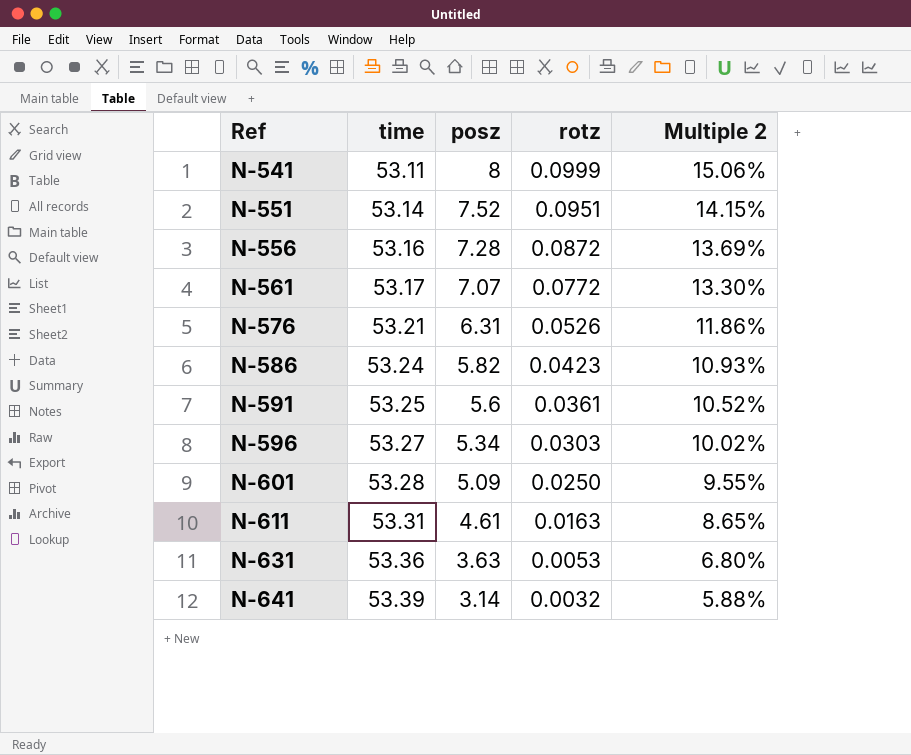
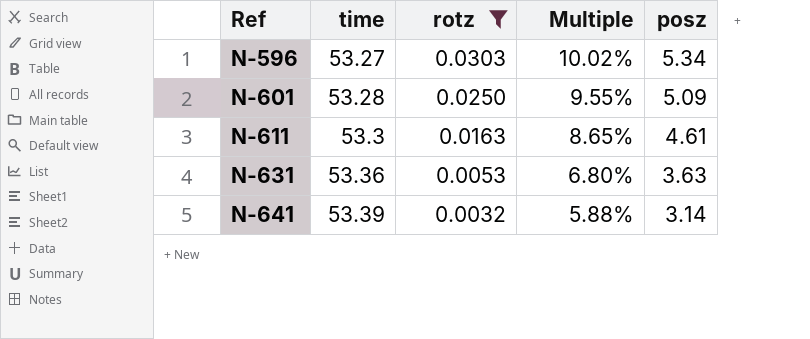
filter: none -> rotz <= 0.0303
column name: Multiple 2 -> Multiple
column posz | position: 3 -> 5
N-611 | time: 53.31 -> 53.3

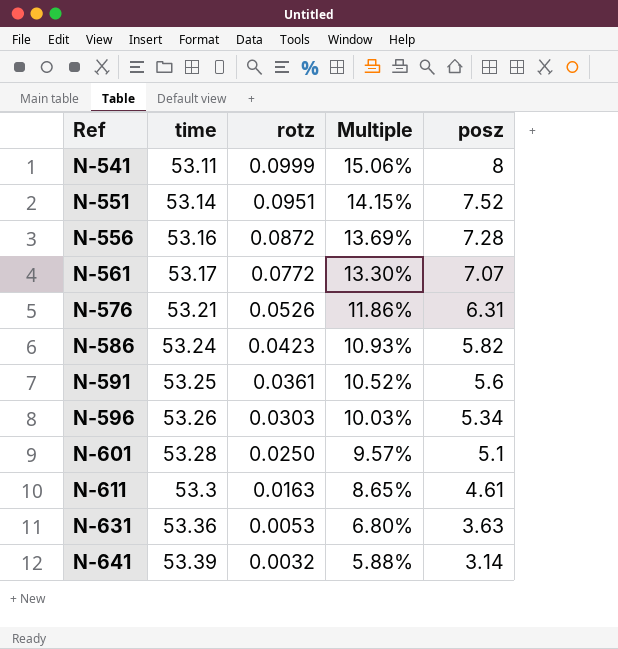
filter: rotz <= 0.0303 -> none
N-596 | time: 53.27 -> 53.26
N-596 | Multiple: 10.02% -> 10.03%
N-601 | Multiple: 9.55% -> 9.57%
N-601 | posz: 5.09 -> 5.1

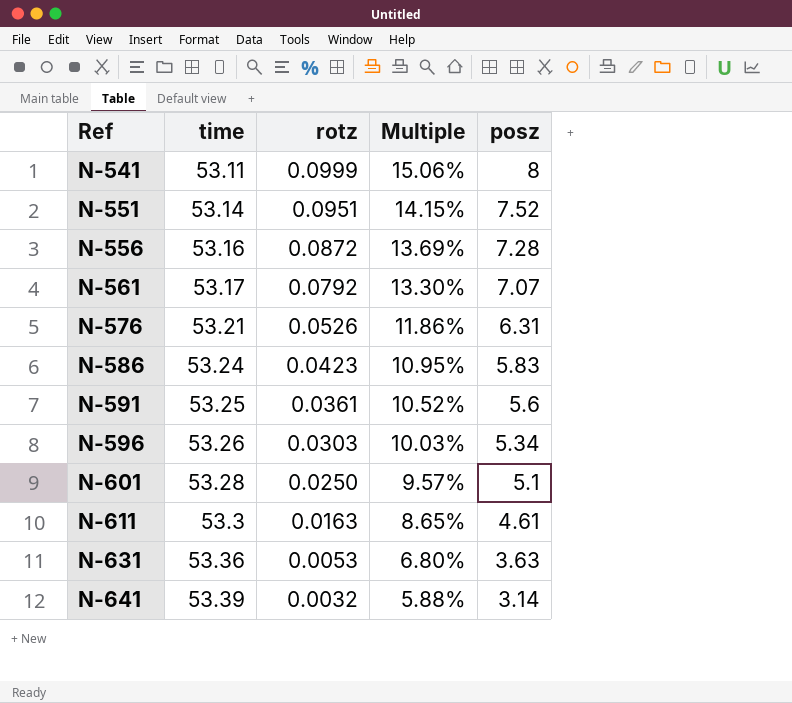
N-561 | rotz: 0.0772 -> 0.0792
N-586 | Multiple: 10.93% -> 10.95%
N-586 | posz: 5.82 -> 5.83

